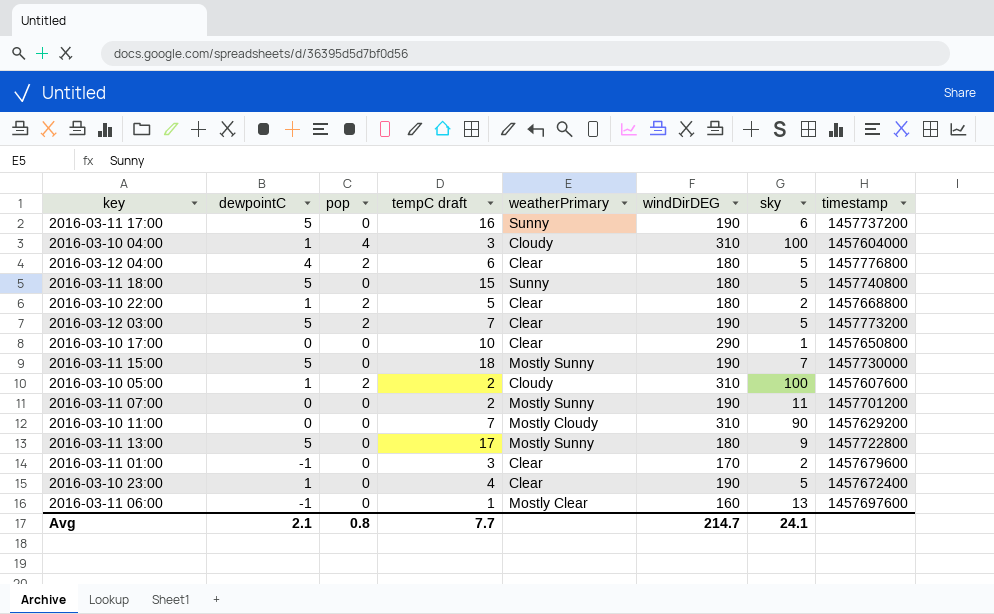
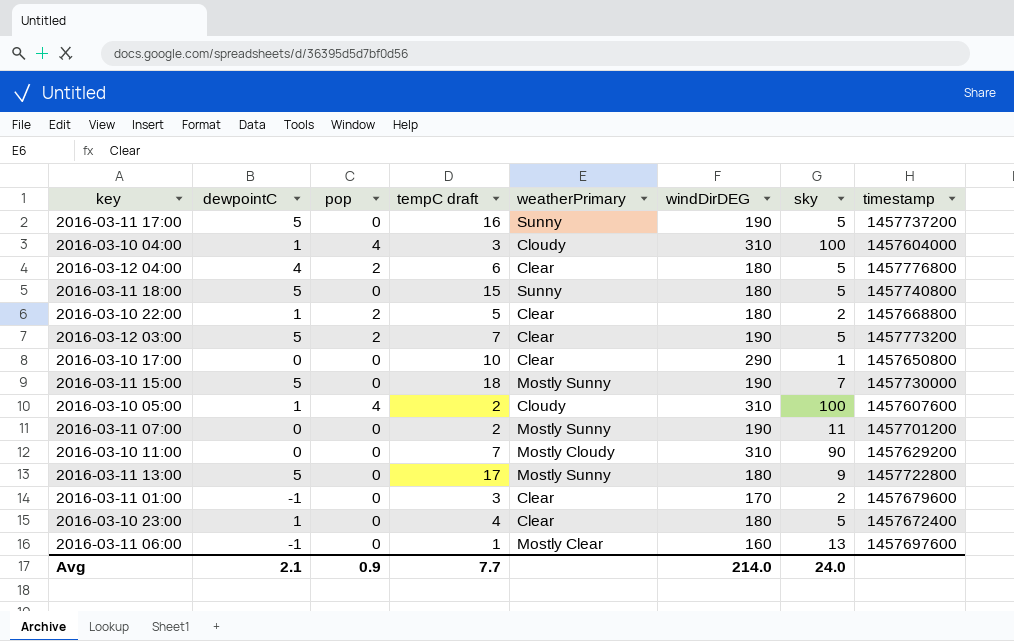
2016-03-11 17:00 | sky: 6 -> 5
2016-03-10 05:00 | pop: 2 -> 4
2016-03-10 23:00 | windDirDEG: 190 -> 180
Avg | pop: 0.8 -> 0.9
Avg | windDirDEG: 214.7 -> 214.0
Avg | sky: 24.1 -> 24.0

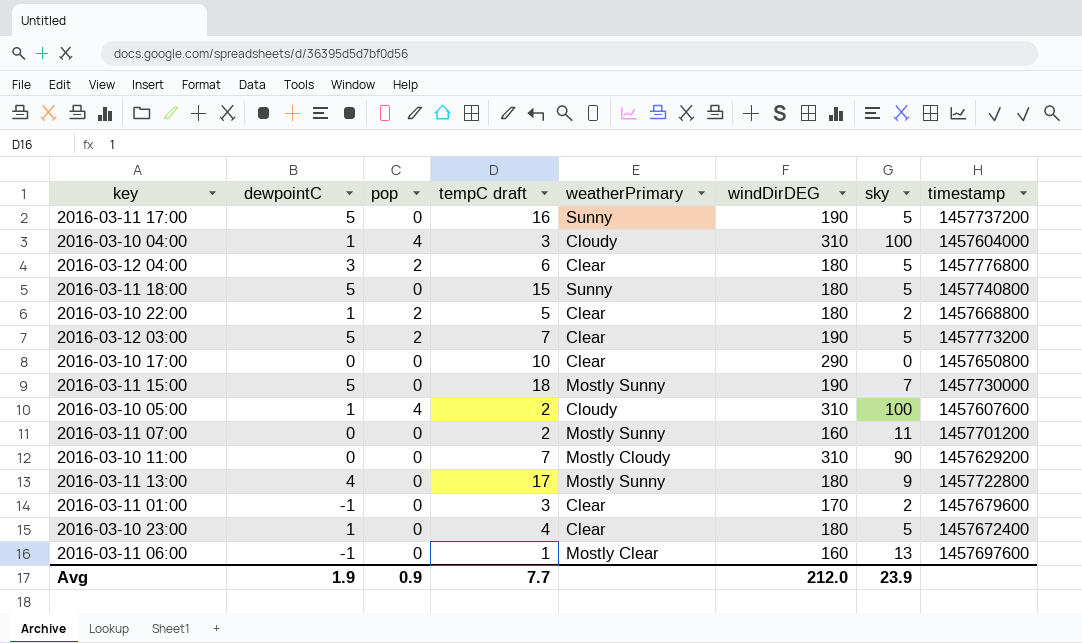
2016-03-12 04:00 | dewpointC: 4 -> 3
2016-03-10 17:00 | sky: 1 -> 0
2016-03-11 07:00 | windDirDEG: 190 -> 160
2016-03-11 13:00 | dewpointC: 5 -> 4
Avg | dewpointC: 2.1 -> 1.9
Avg | windDirDEG: 214.0 -> 212.0
Avg | sky: 24.0 -> 23.9

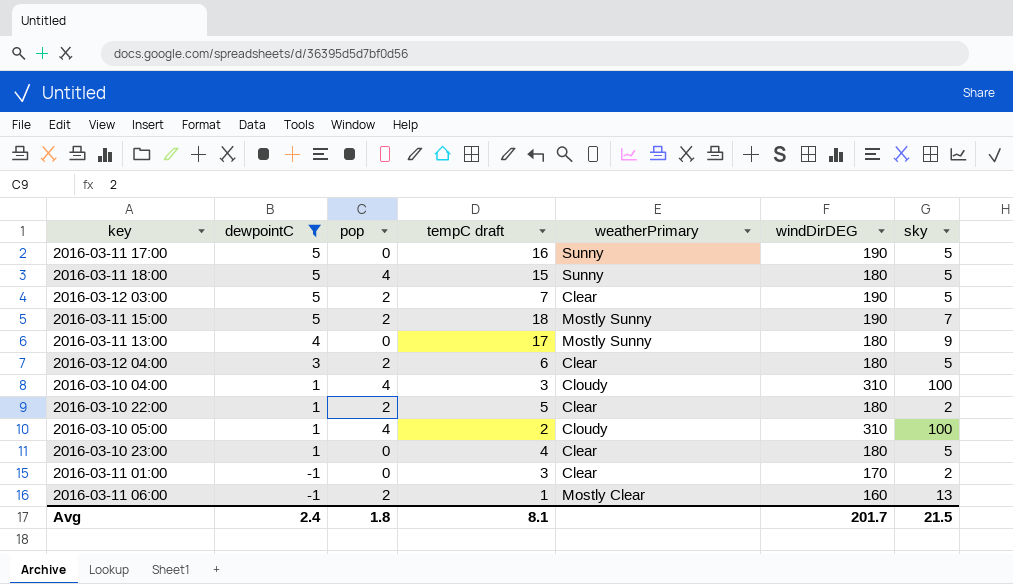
filter: none -> dewpointC != 0
row order: none -> dewpointC descending
column timestamp | position: 8 -> none
2016-03-11 18:00 | pop: 0 -> 4
2016-03-11 15:00 | pop: 0 -> 2
2016-03-11 06:00 | pop: 0 -> 2
Avg | dewpointC: 1.9 -> 2.4
Avg | pop: 0.9 -> 1.8
Avg | tempC draft: 7.7 -> 8.1
Avg | windDirDEG: 212.0 -> 201.7
Avg | sky: 23.9 -> 21.5

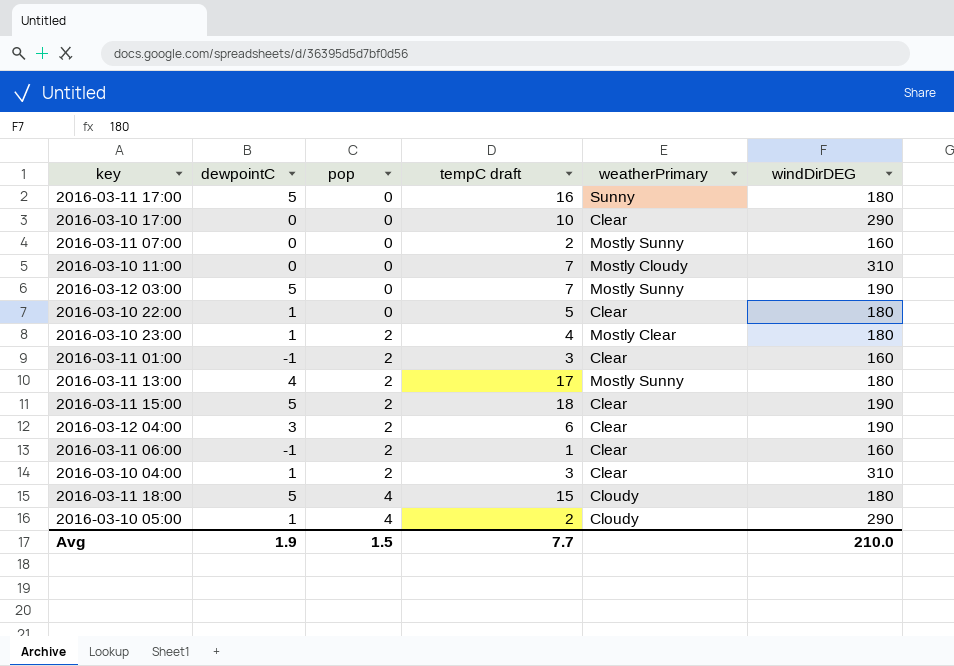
filter: dewpointC != 0 -> none
row order: dewpointC descending -> pop ascending
column sky | position: 7 -> none
2016-03-11 17:00 | windDirDEG: 190 -> 180
2016-03-12 03:00 | pop: 2 -> 0
2016-03-12 03:00 | weatherPrimary: Clear -> Mostly Sunny
2016-03-10 22:00 | pop: 2 -> 0
2016-03-10 23:00 | pop: 0 -> 2
2016-03-10 23:00 | weatherPrimary: Clear -> Mostly Clear
2016-03-11 01:00 | pop: 0 -> 2
2016-03-11 01:00 | windDirDEG: 170 -> 160
2016-03-11 13:00 | pop: 0 -> 2
2016-03-11 15:00 | weatherPrimary: Mostly Sunny -> Clear
2016-03-12 04:00 | windDirDEG: 180 -> 190
2016-03-11 06:00 | weatherPrimary: Mostly Clear -> Clear
2016-03-10 04:00 | pop: 4 -> 2
2016-03-10 04:00 | weatherPrimary: Cloudy -> Clear
2016-03-11 18:00 | weatherPrimary: Sunny -> Cloudy
2016-03-10 05:00 | windDirDEG: 310 -> 290
Avg | dewpointC: 2.4 -> 1.9
Avg | pop: 1.8 -> 1.5
Avg | tempC draft: 8.1 -> 7.7
Avg | windDirDEG: 201.7 -> 210.0

